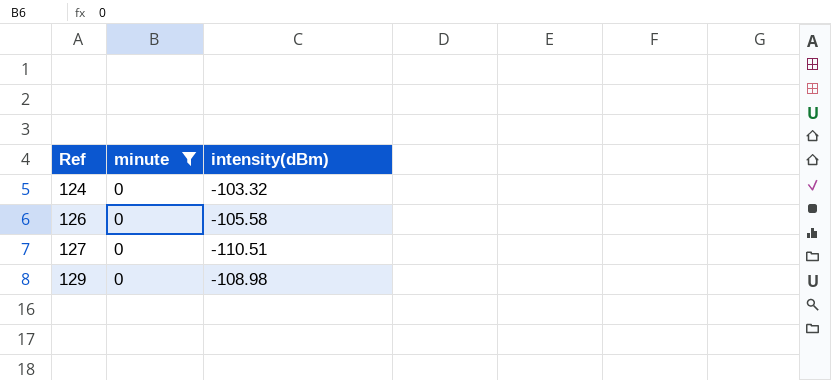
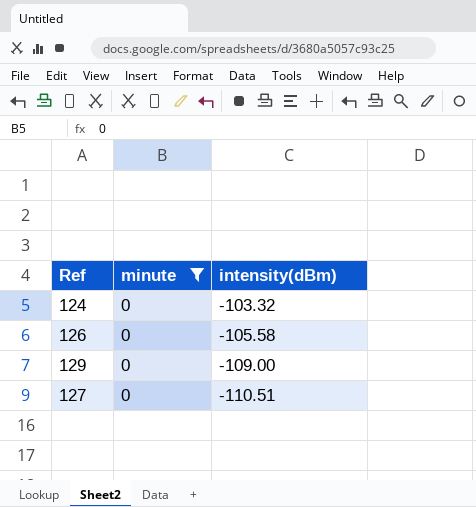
row order: Ref ascending -> intensity(dBm) descending
129 | intensity(dBm): -108.98 -> -109.00

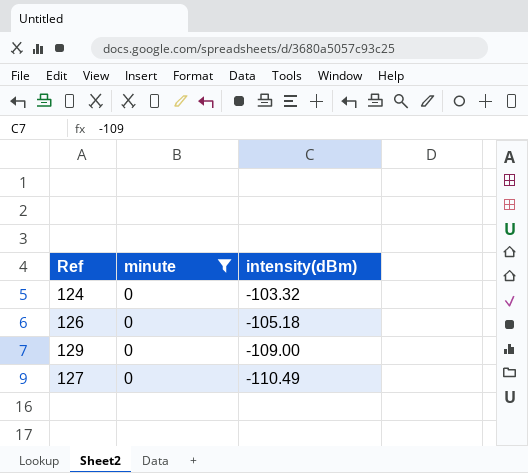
126 | intensity(dBm): -105.58 -> -105.18
127 | intensity(dBm): -110.51 -> -110.49

